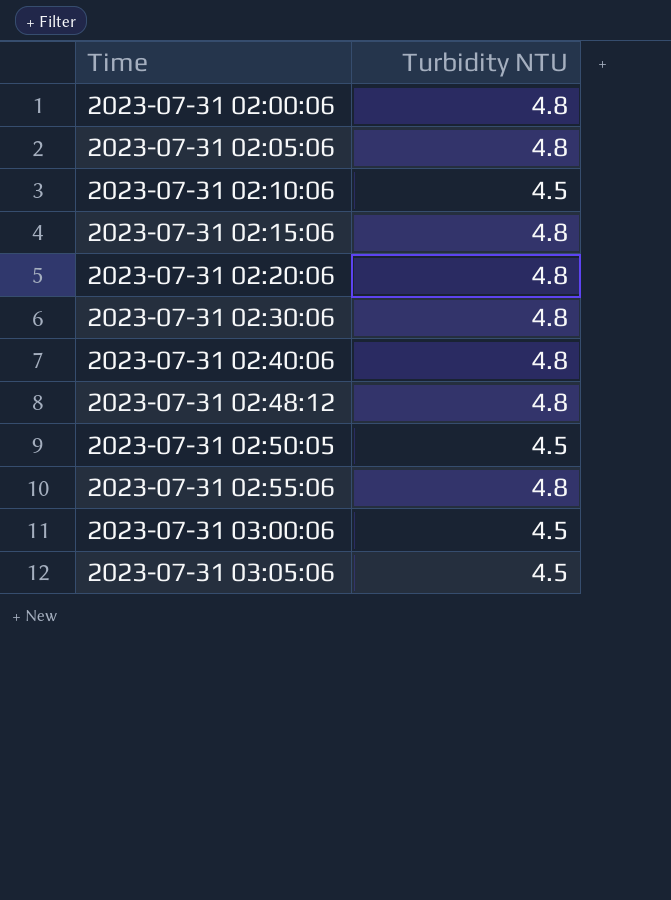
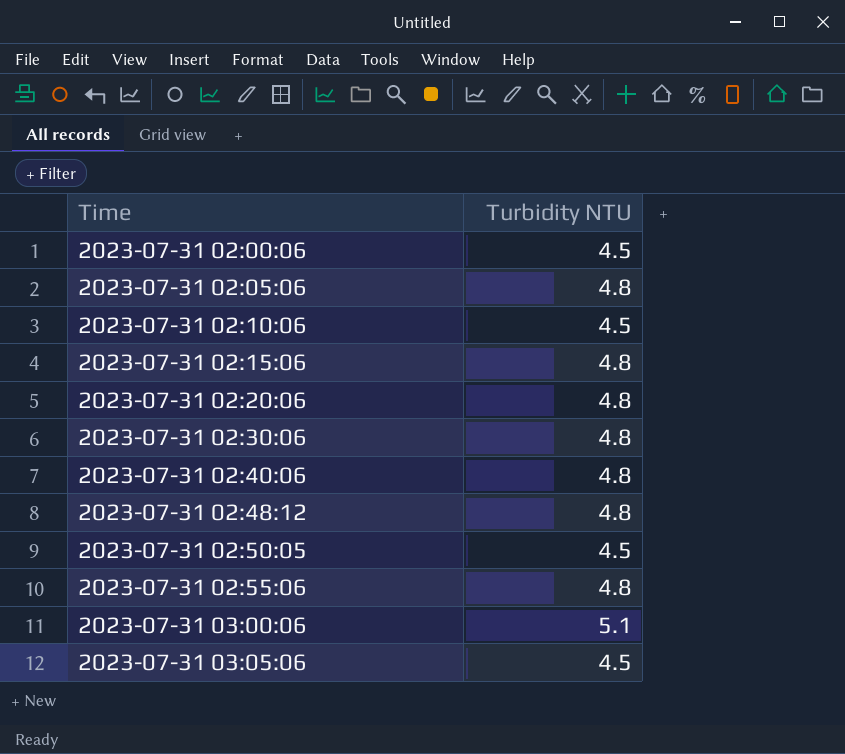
2023-07-31 02:00:06 | Turbidity NTU: 4.8 -> 4.5
2023-07-31 03:00:06 | Turbidity NTU: 4.5 -> 5.1

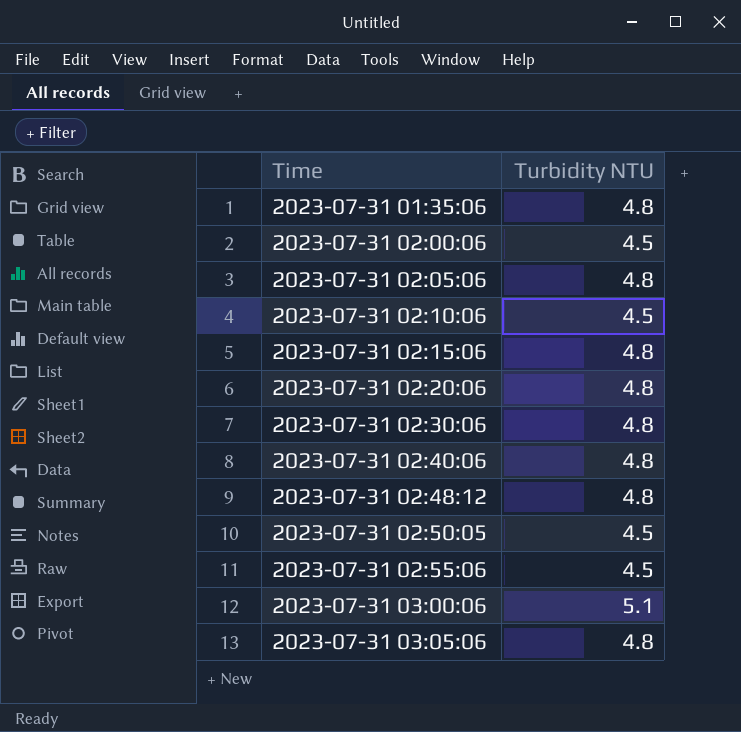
row 2023-07-31 01:35:06: none -> 4.8
2023-07-31 02:55:06 | Turbidity NTU: 4.8 -> 4.5
2023-07-31 03:05:06 | Turbidity NTU: 4.5 -> 4.8

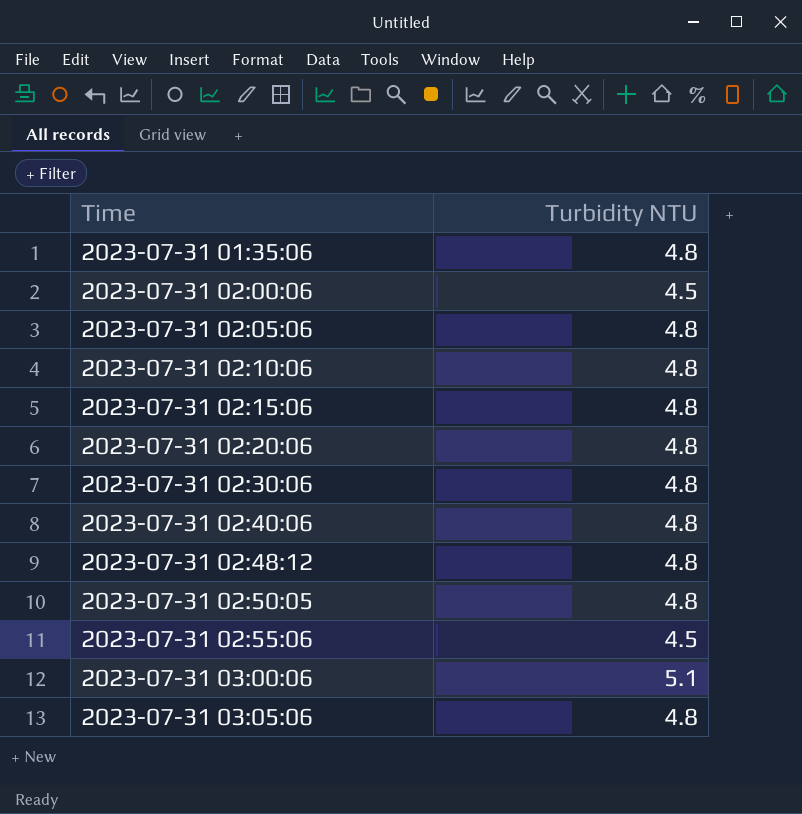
2023-07-31 02:10:06 | Turbidity NTU: 4.5 -> 4.8
2023-07-31 02:50:05 | Turbidity NTU: 4.5 -> 4.8

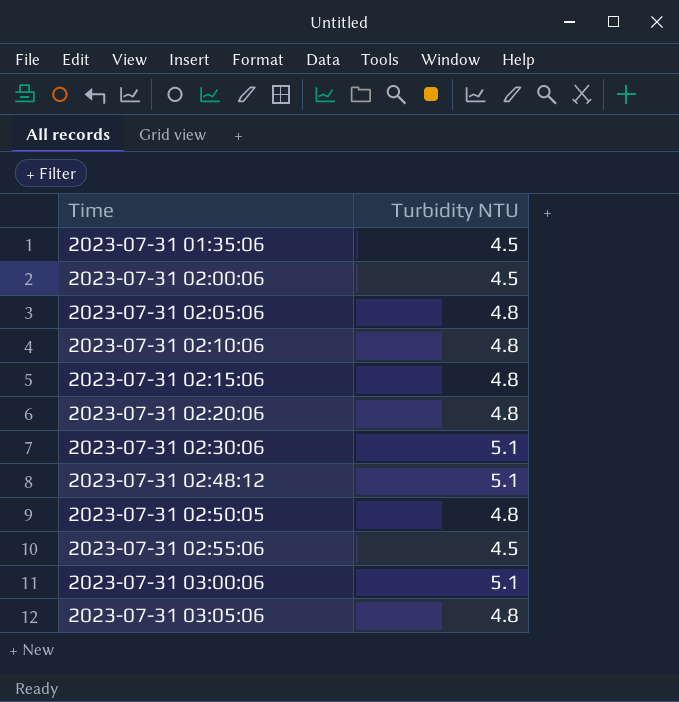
row 2023-07-31 02:40:06: 4.8 -> none
2023-07-31 01:35:06 | Turbidity NTU: 4.8 -> 4.5
2023-07-31 02:30:06 | Turbidity NTU: 4.8 -> 5.1
2023-07-31 02:48:12 | Turbidity NTU: 4.8 -> 5.1

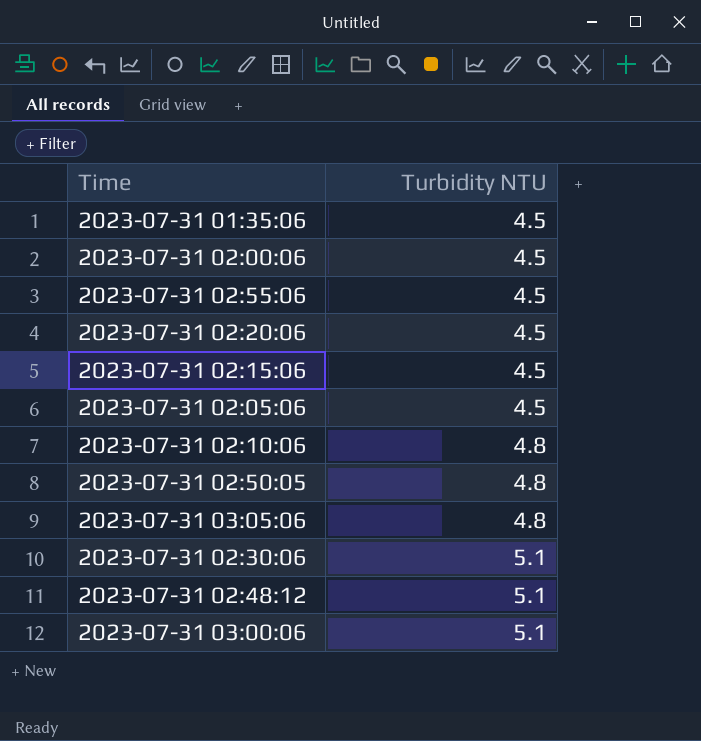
row order: Time ascending -> Turbidity NTU ascending
2023-07-31 02:20:06 | Turbidity NTU: 4.8 -> 4.5
2023-07-31 02:15:06 | Turbidity NTU: 4.8 -> 4.5
2023-07-31 02:05:06 | Turbidity NTU: 4.8 -> 4.5

